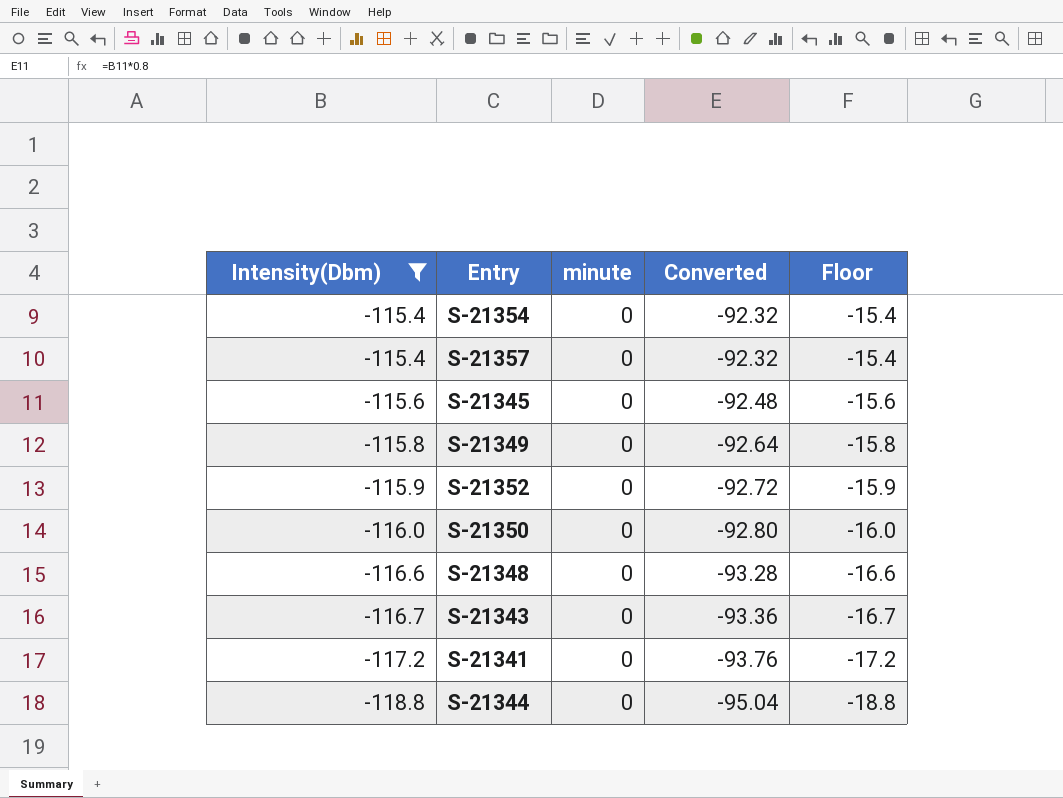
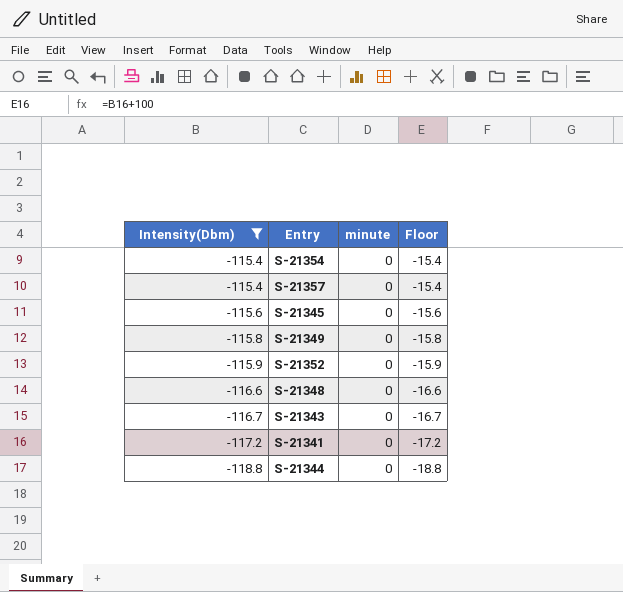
column Converted | formula: [Intensity(Dbm)] * 0.8 -> none
row S-21350: -116.0 | 0 | -92.80 | -16.0 -> none

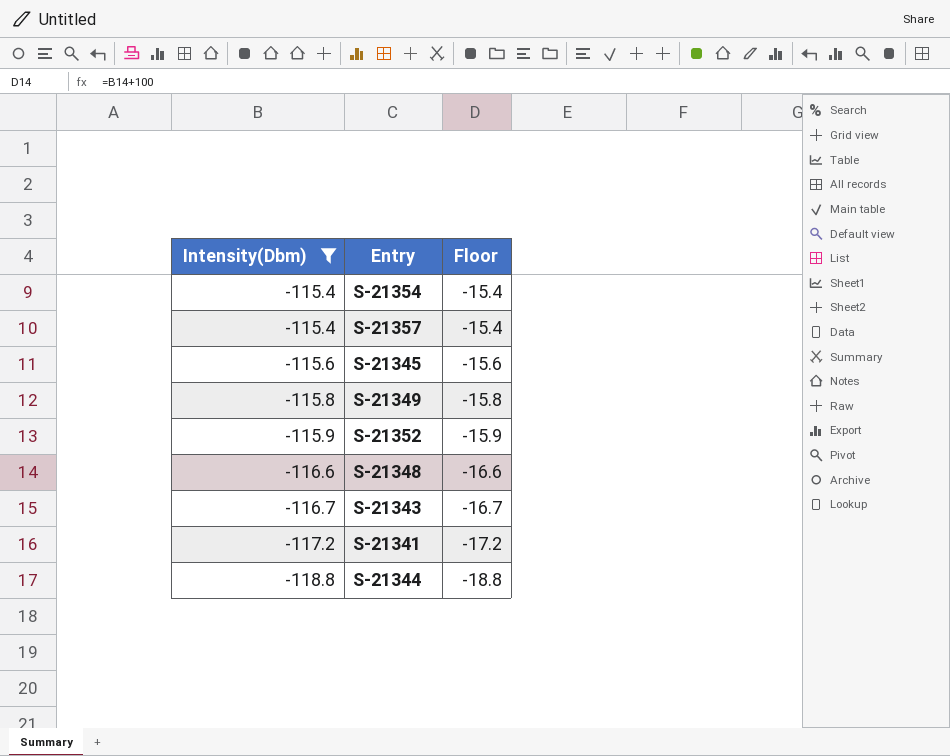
column minute | position: 3 -> none

